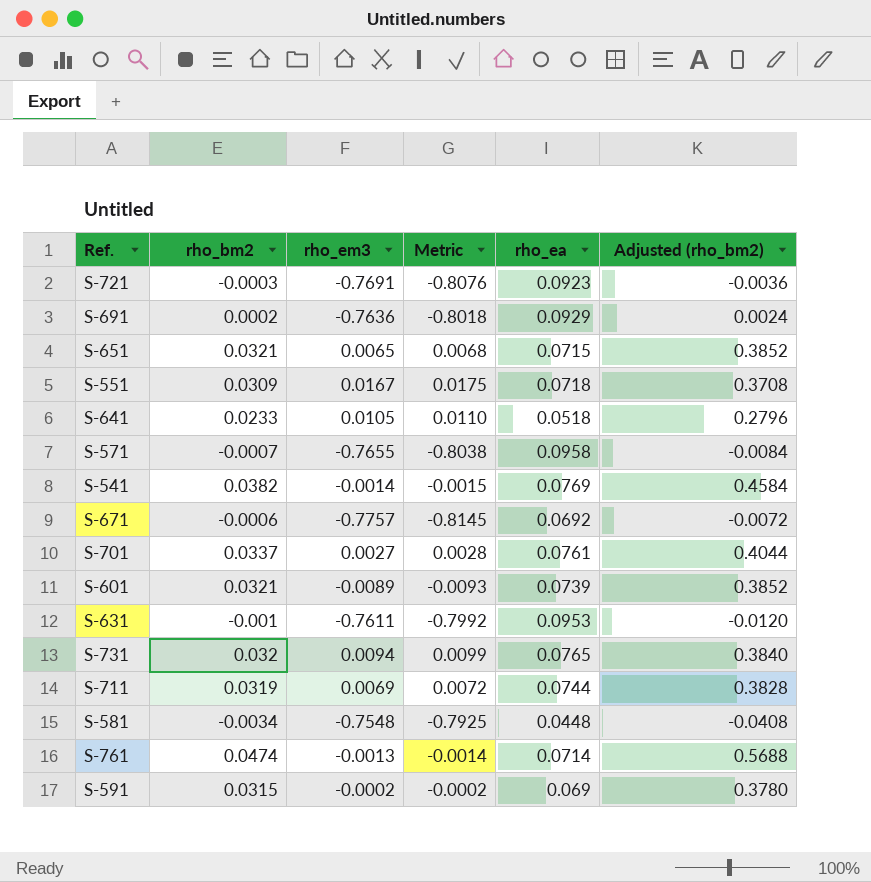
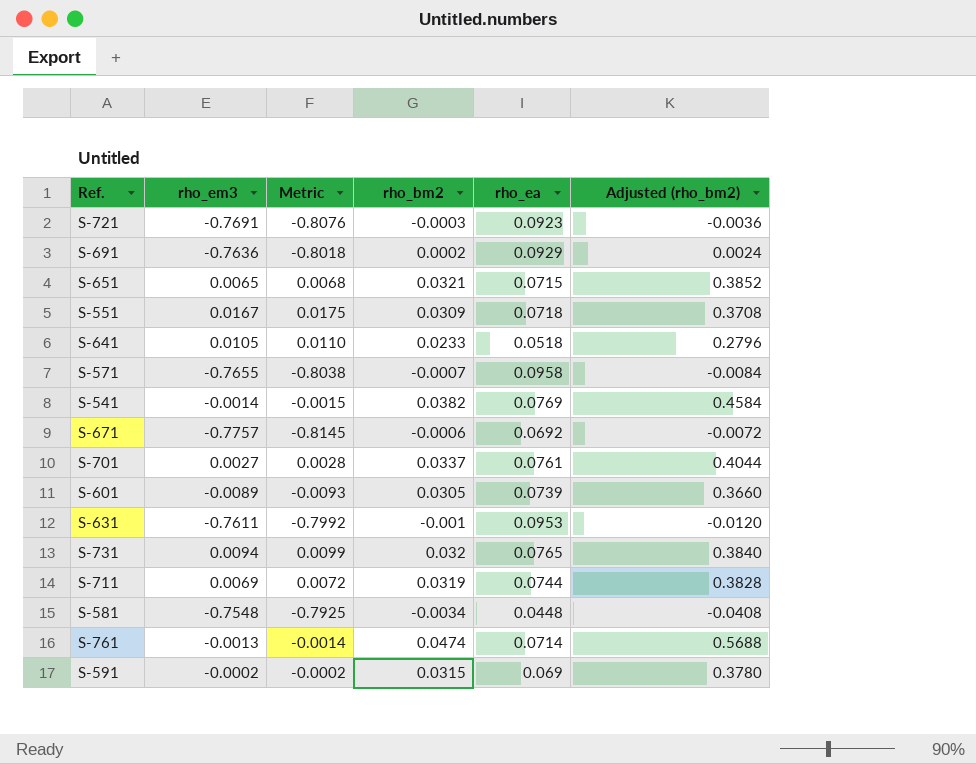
column rho_bm2 | position: 2 -> 4
S-601 | rho_bm2: 0.0321 -> 0.0305
S-601 | Adjusted (rho_bm2): 0.3852 -> 0.3660

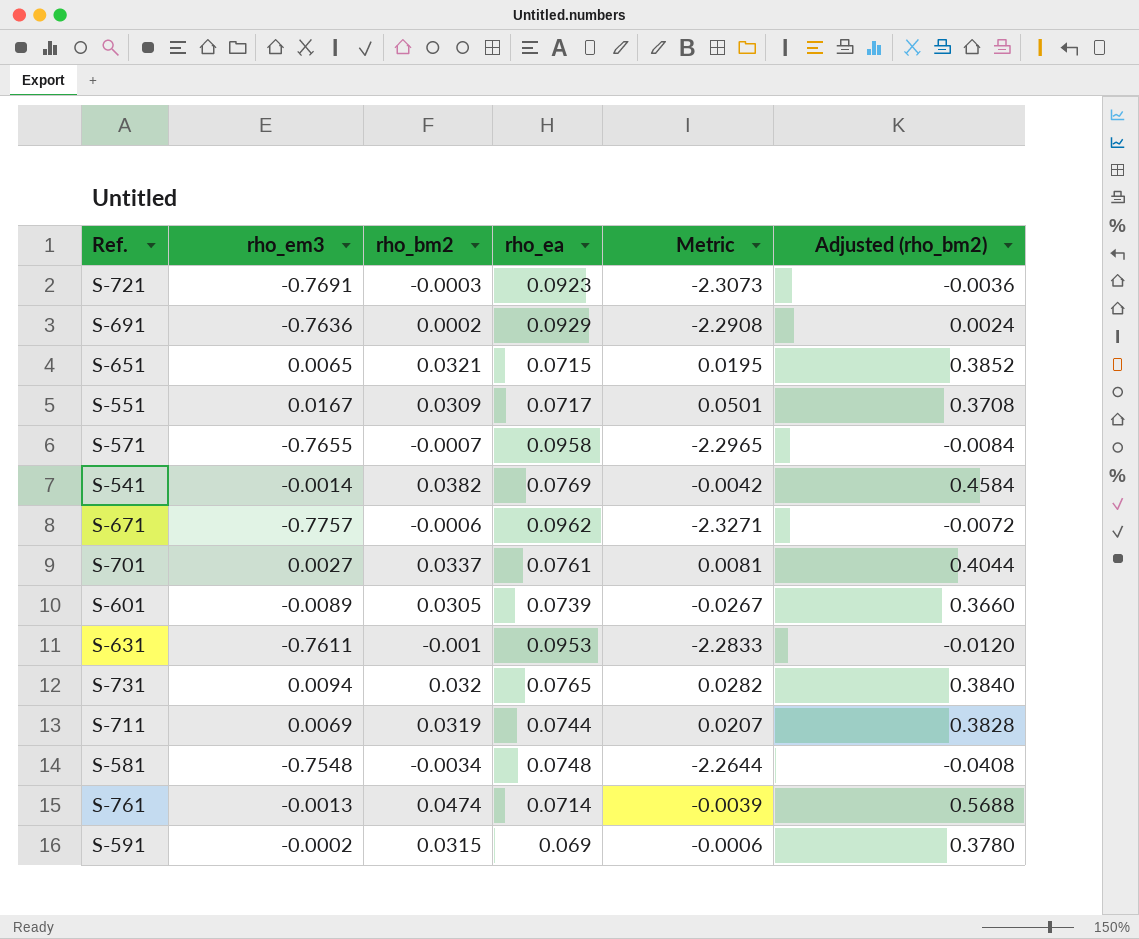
column Metric | formula: [rho_em3] * 1.05 -> [rho_em3] * 3
column Metric | position: 3 -> 5
row S-641: 0.0105 | 0.0110 | 0.0233 | 0.0518 | 0.2796 -> none
S-551 | rho_ea: 0.0718 -> 0.0717
S-671 | rho_ea: 0.0692 -> 0.0962
S-581 | rho_ea: 0.0448 -> 0.0748

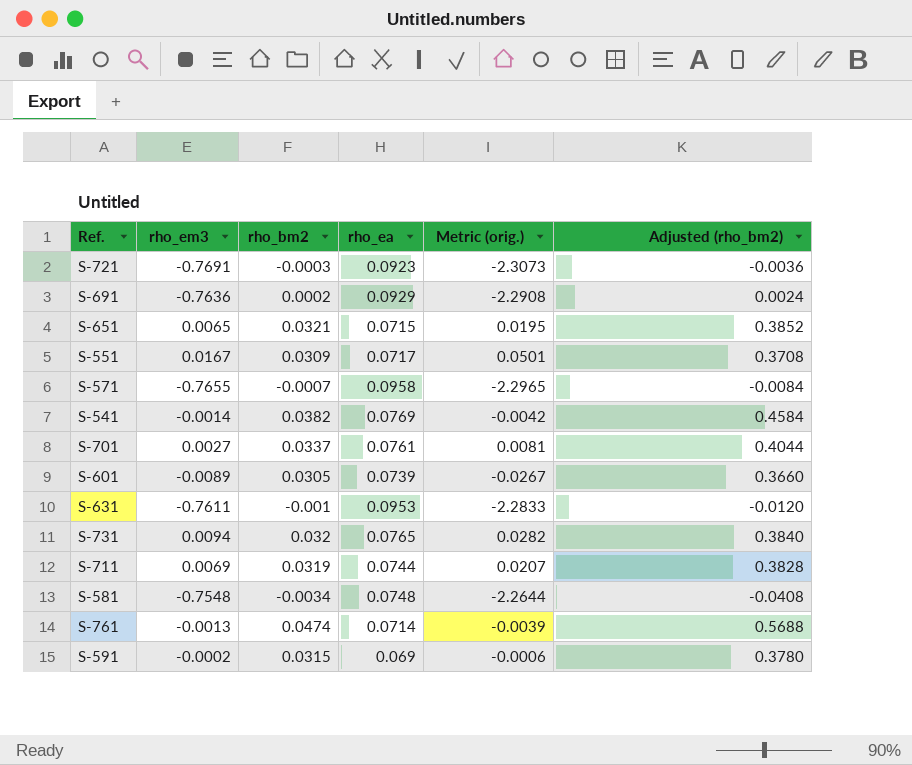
column name: Metric -> Metric (orig.)
row S-671: -0.7757 | -0.0006 | 0.0962 | -2.3271 | -0.0072 -> none

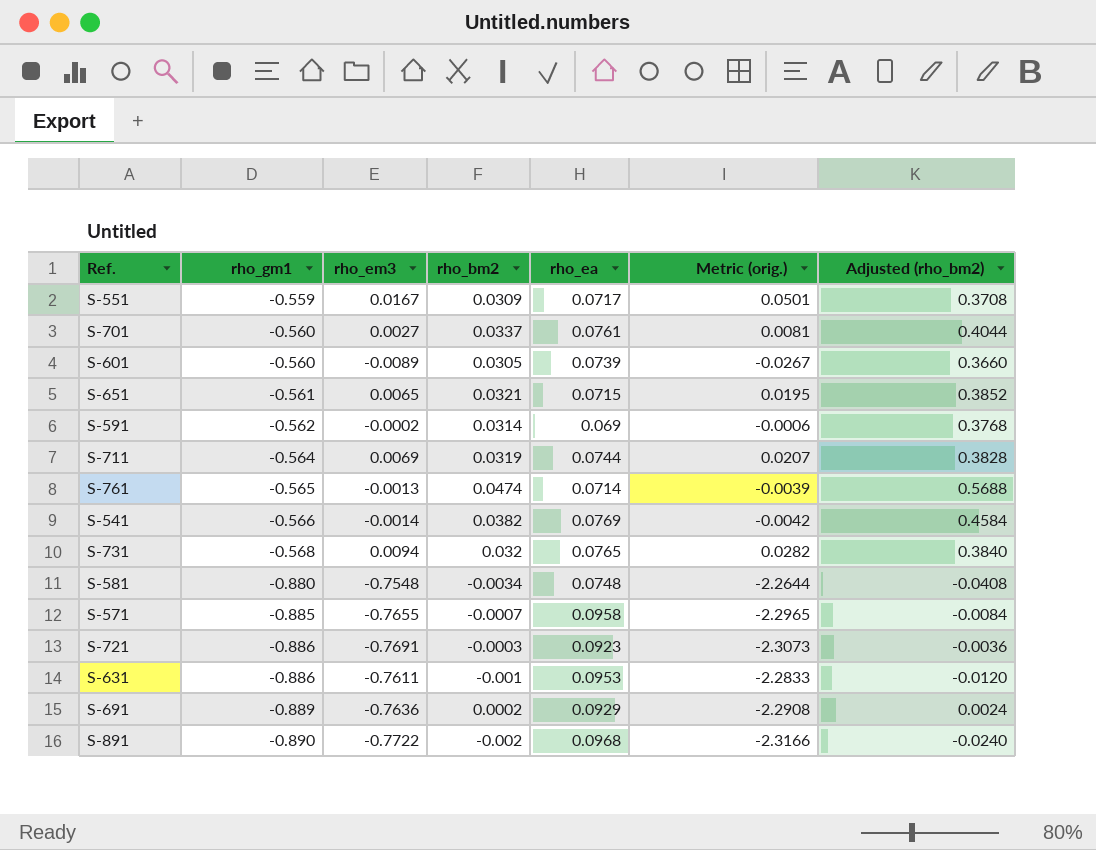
row order: none -> rho_gm1 descending
column rho_gm1 | position: none -> 2
S-591 | rho_bm2: 0.0315 -> 0.0314
S-591 | Adjusted (rho_bm2): 0.3780 -> 0.3768
row S-891: none -> -0.890 | -0.7722 | -0.002 | 0.0968 | -2.3166 | -0.0240

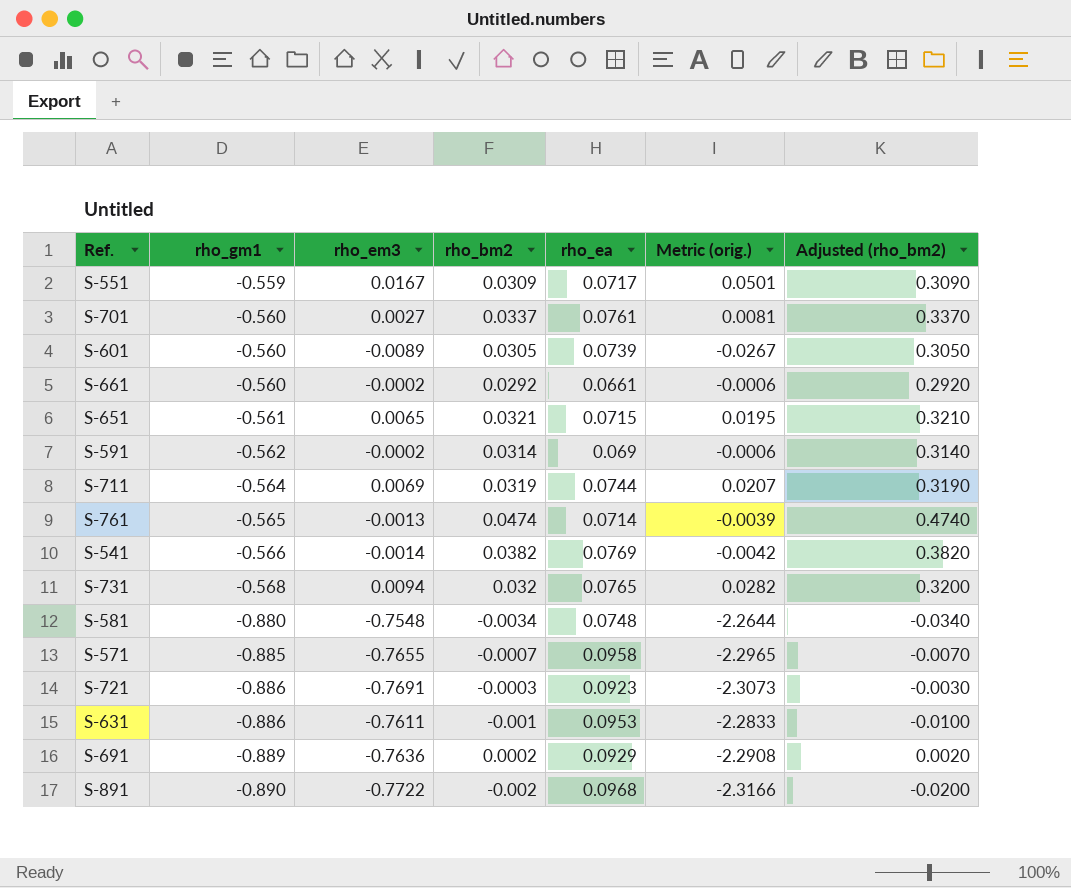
column Adjusted (rho_bm2) | formula: [rho_bm2] * 12 -> [rho_bm2] * 10
row S-661: none -> -0.560 | -0.0002 | 0.0292 | 0.0661 | -0.0006 | 0.2920

